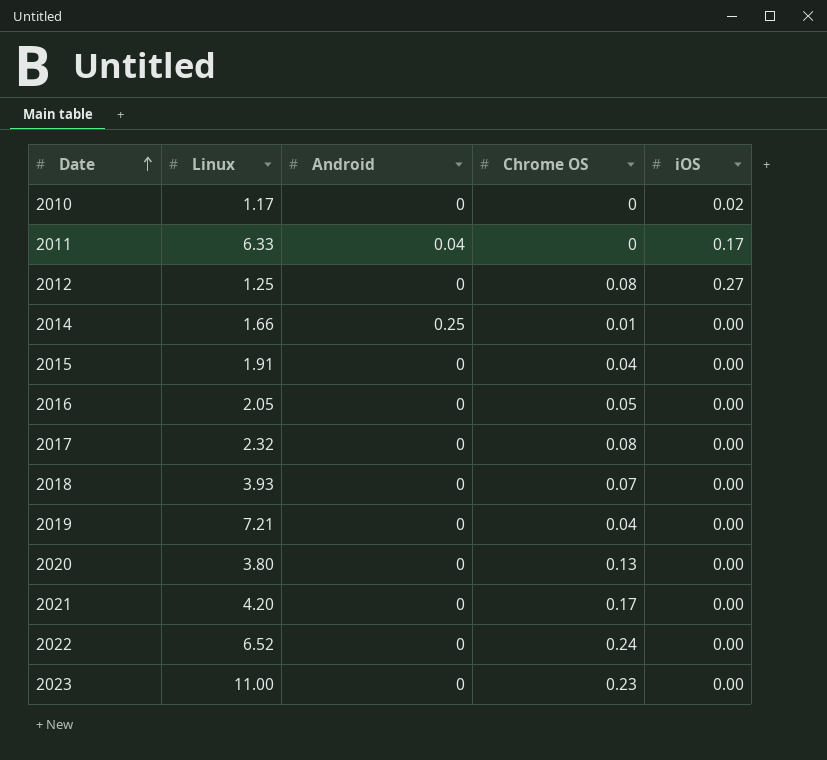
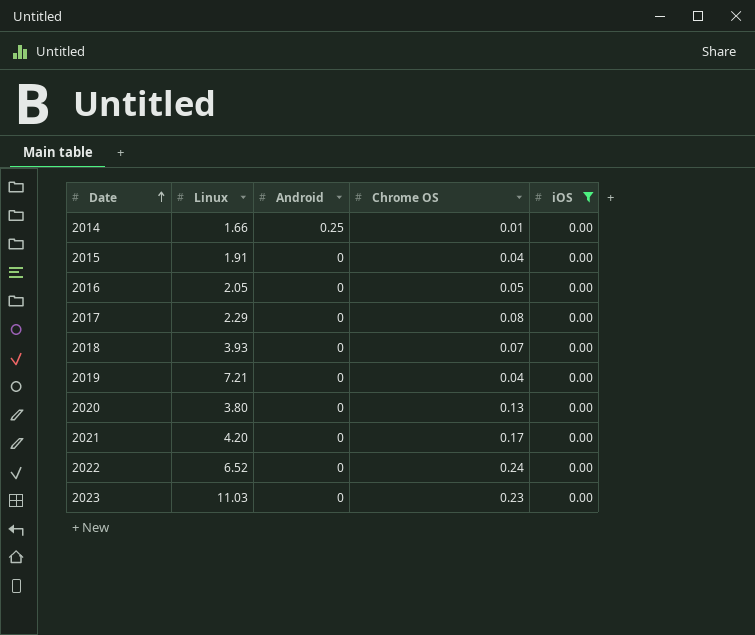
filter: none -> iOS = 0.00
2017 | Linux: 2.32 -> 2.29
2023 | Linux: 11.00 -> 11.03

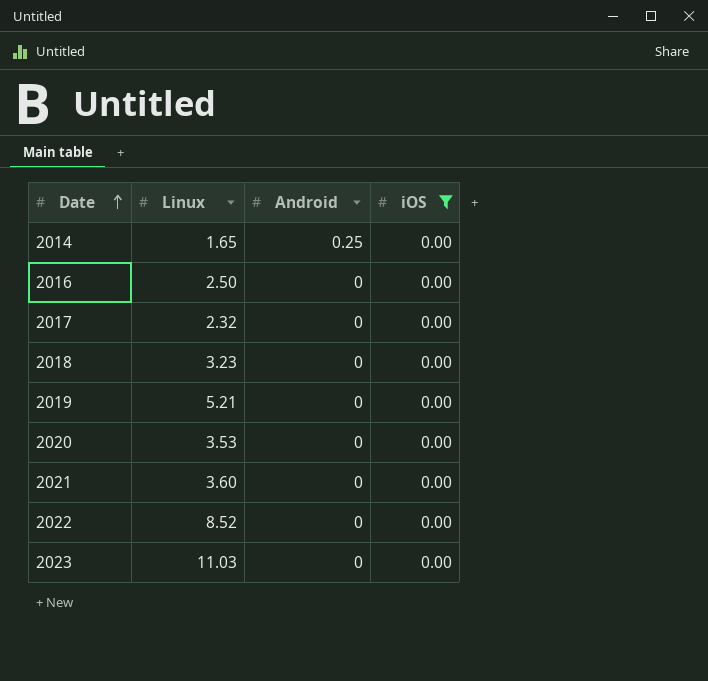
column Chrome OS | position: 4 -> none
row 2015: 1.91 | 0 | 0.04 | 0.00 -> none
2014 | Linux: 1.66 -> 1.65
2016 | Linux: 2.05 -> 2.50
2017 | Linux: 2.29 -> 2.32
2018 | Linux: 3.93 -> 3.23
2019 | Linux: 7.21 -> 5.21
2020 | Linux: 3.80 -> 3.53
2021 | Linux: 4.20 -> 3.60
2022 | Linux: 6.52 -> 8.52

